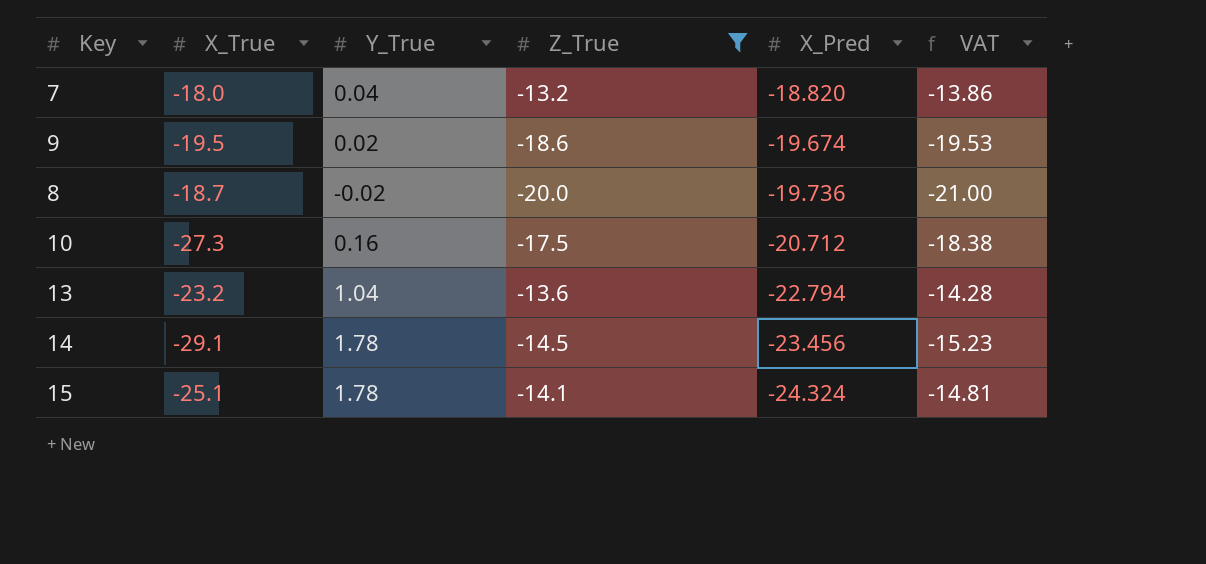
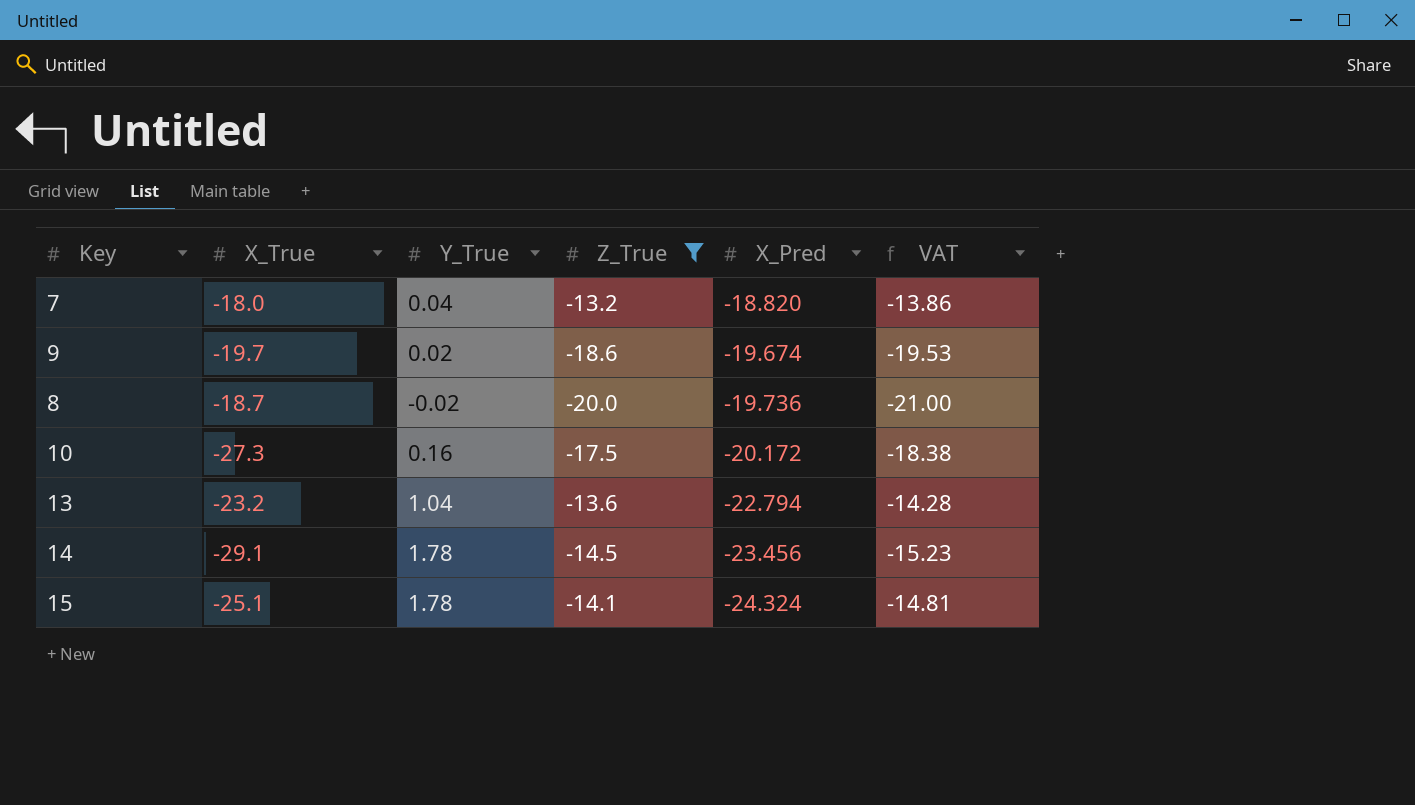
9 | X_True: -19.5 -> -19.7
10 | X_Pred: -20.712 -> -20.172

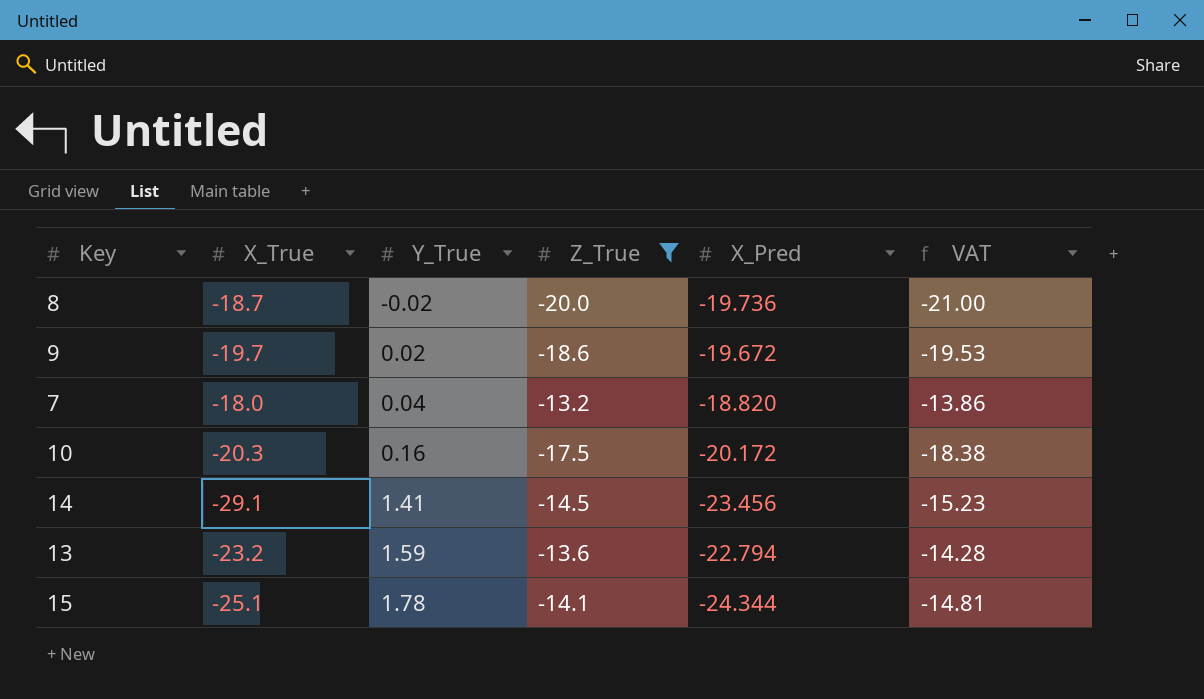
row order: X_Pred descending -> Y_True ascending
9 | X_Pred: -19.674 -> -19.672
10 | X_True: -27.3 -> -20.3
14 | Y_True: 1.78 -> 1.41
13 | Y_True: 1.04 -> 1.59
15 | X_Pred: -24.324 -> -24.344

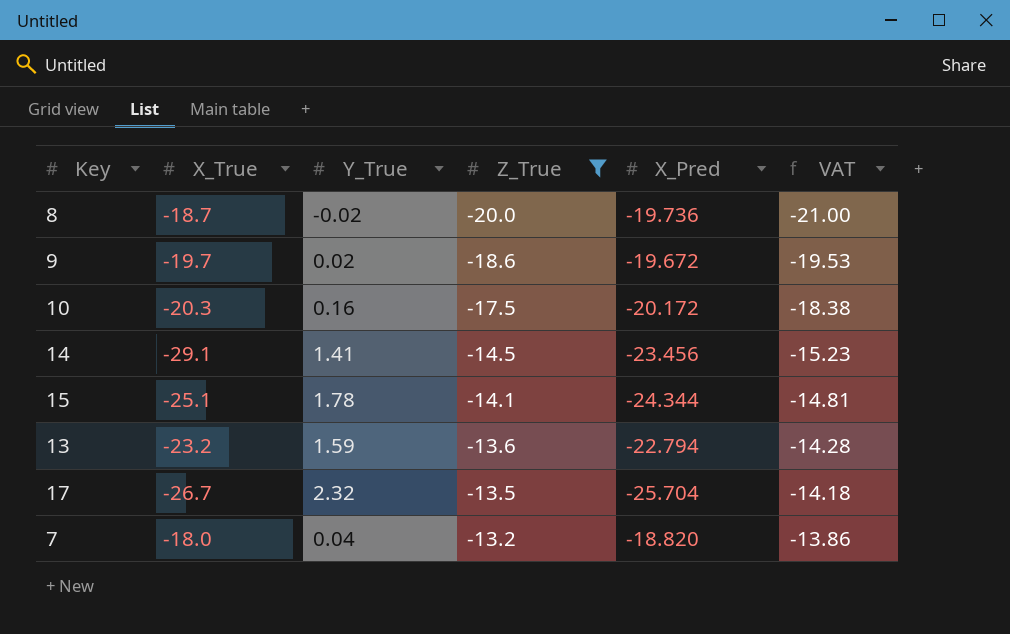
row order: Y_True ascending -> Z_True ascending
row 17: none -> -26.7 | 2.32 | -13.5 | -25.704 | -14.18

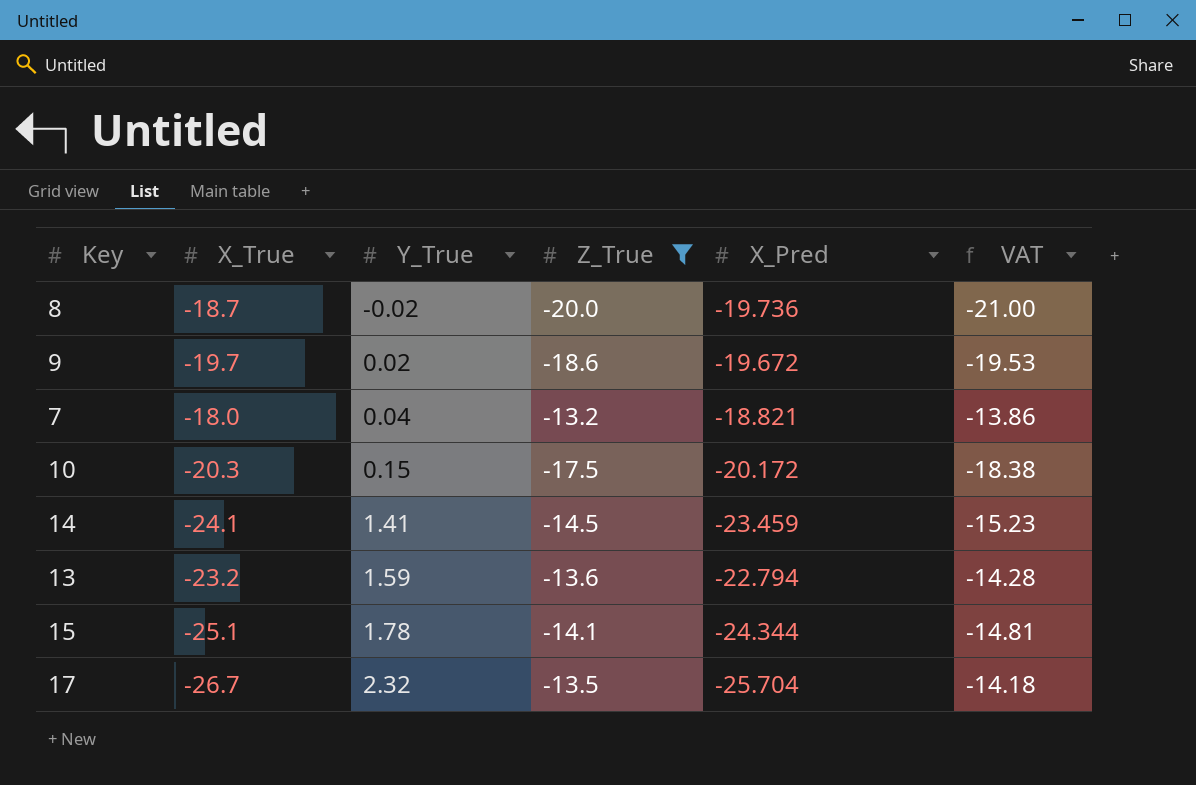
row order: Z_True ascending -> Y_True ascending
7 | X_Pred: -18.820 -> -18.821
10 | Y_True: 0.16 -> 0.15
14 | X_True: -29.1 -> -24.1
14 | X_Pred: -23.456 -> -23.459

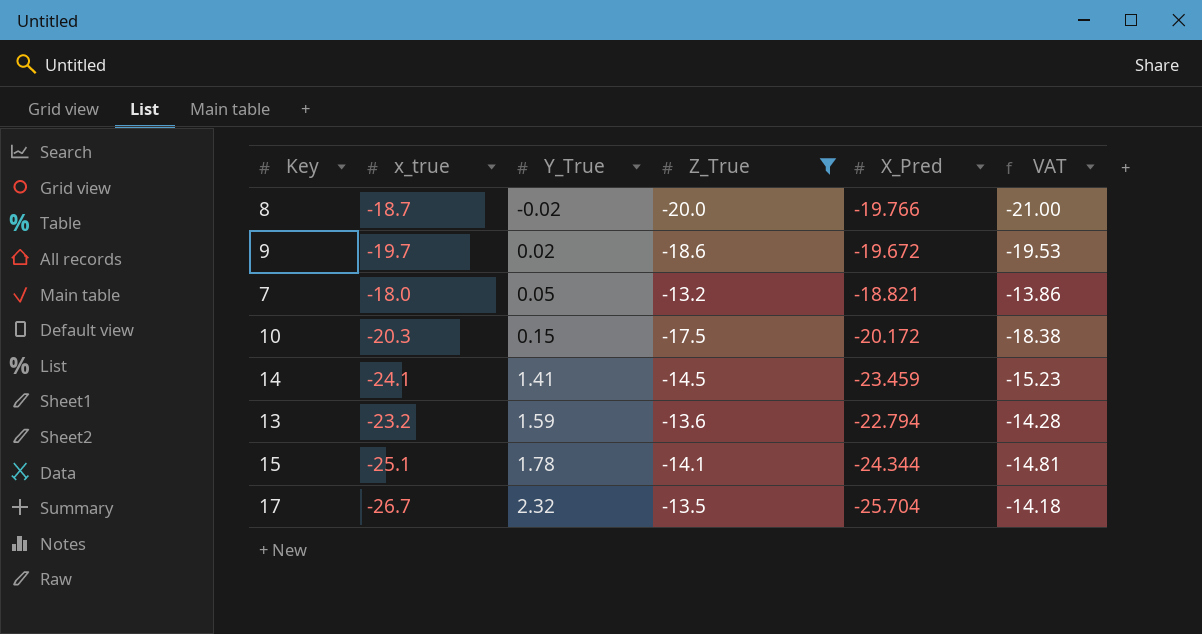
column name: X_True -> x_true
8 | X_Pred: -19.736 -> -19.766
7 | Y_True: 0.04 -> 0.05

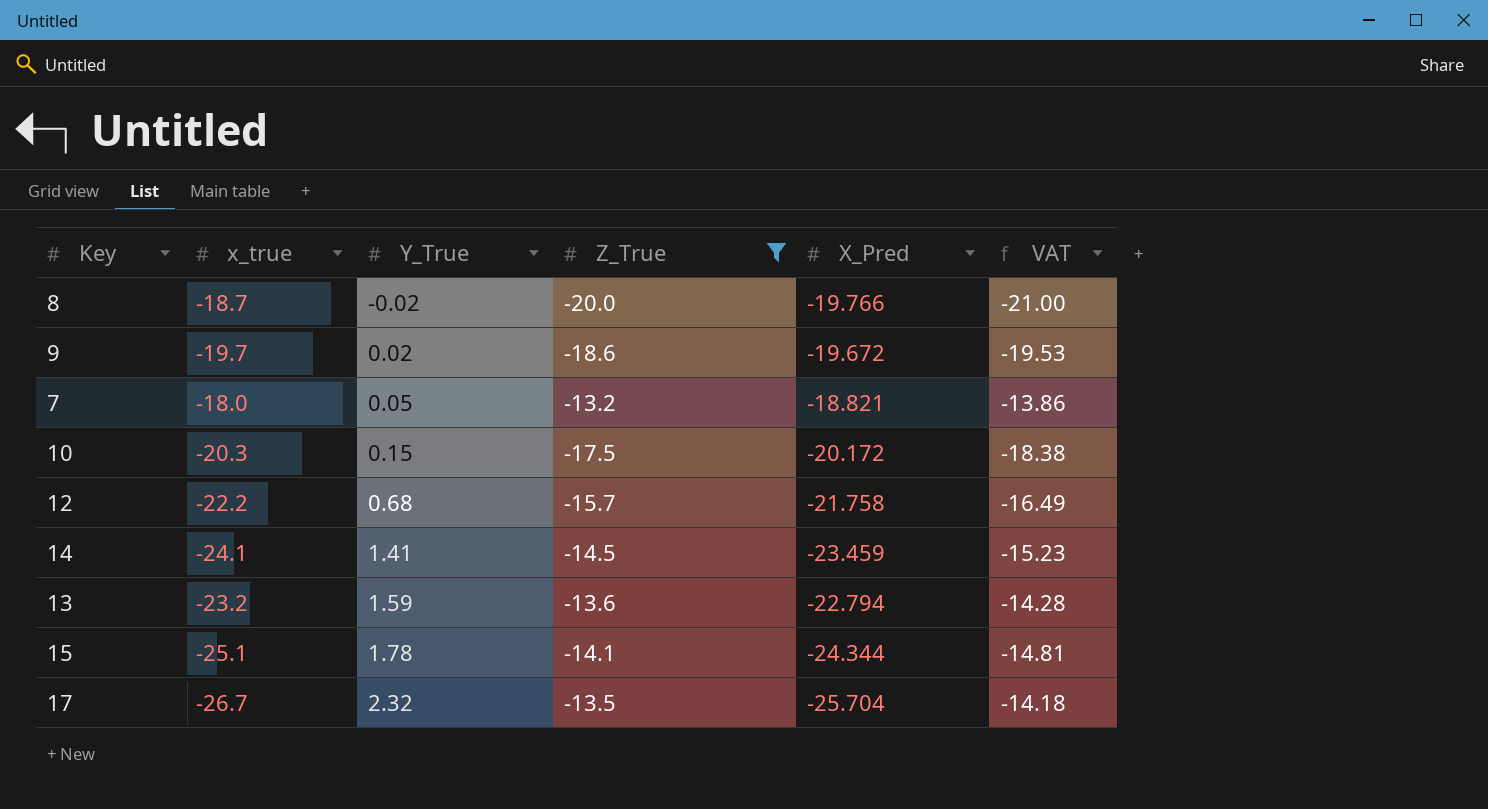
row 12: none -> -22.2 | 0.68 | -15.7 | -21.758 | -16.49

